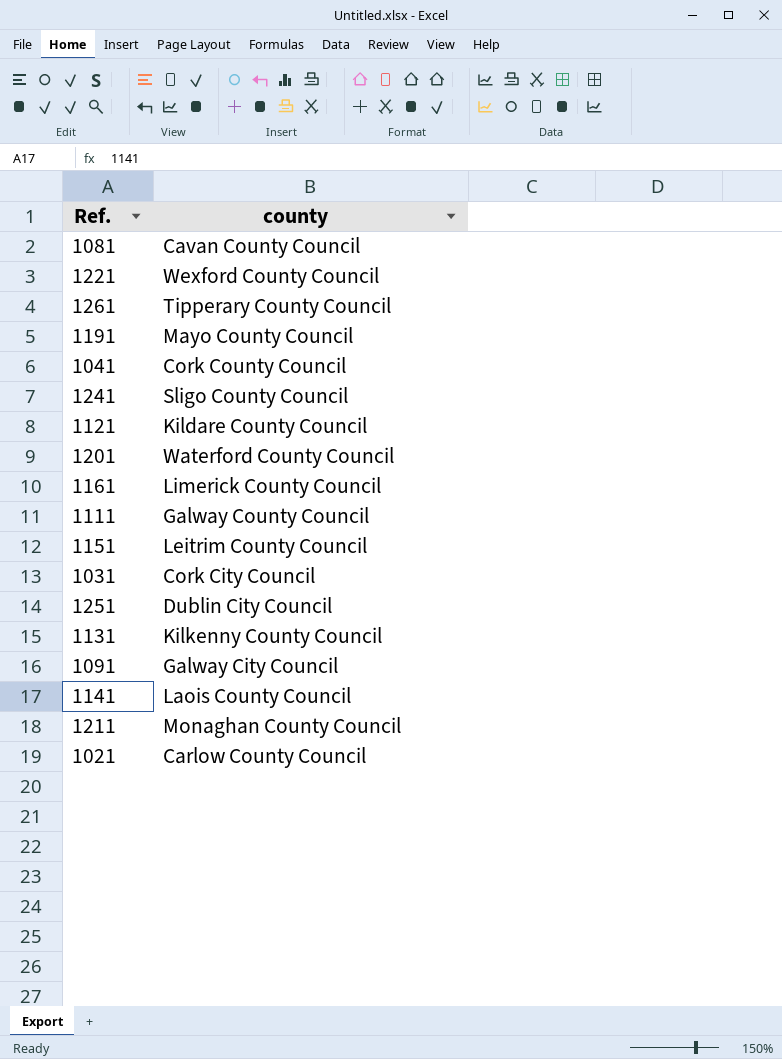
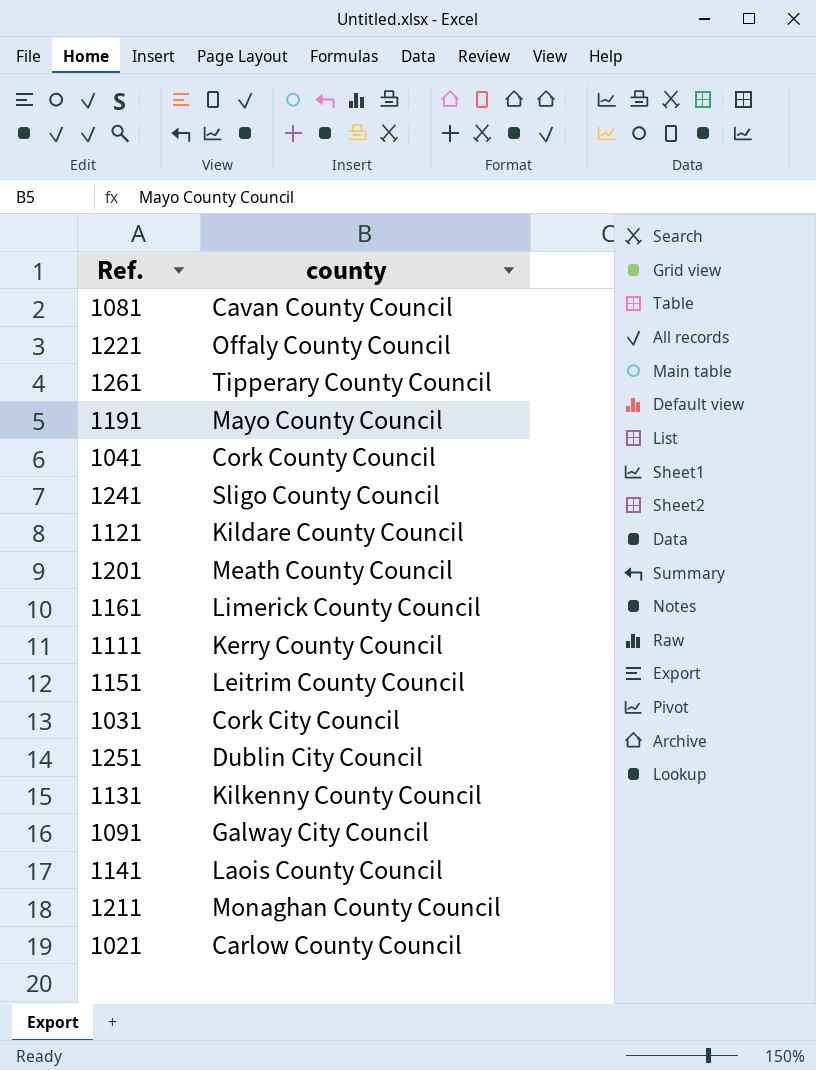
1221 | county: Wexford County Council -> Offaly County Council
1201 | county: Waterford County Council -> Meath County Council
1111 | county: Galway County Council -> Kerry County Council

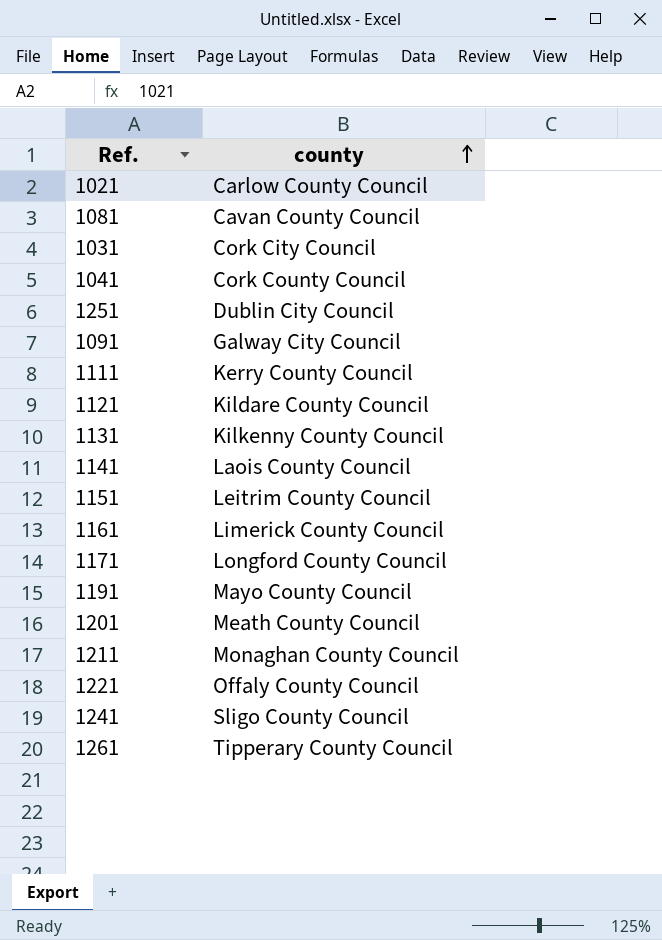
row order: none -> county ascending
row 1171: none -> Longford County Council

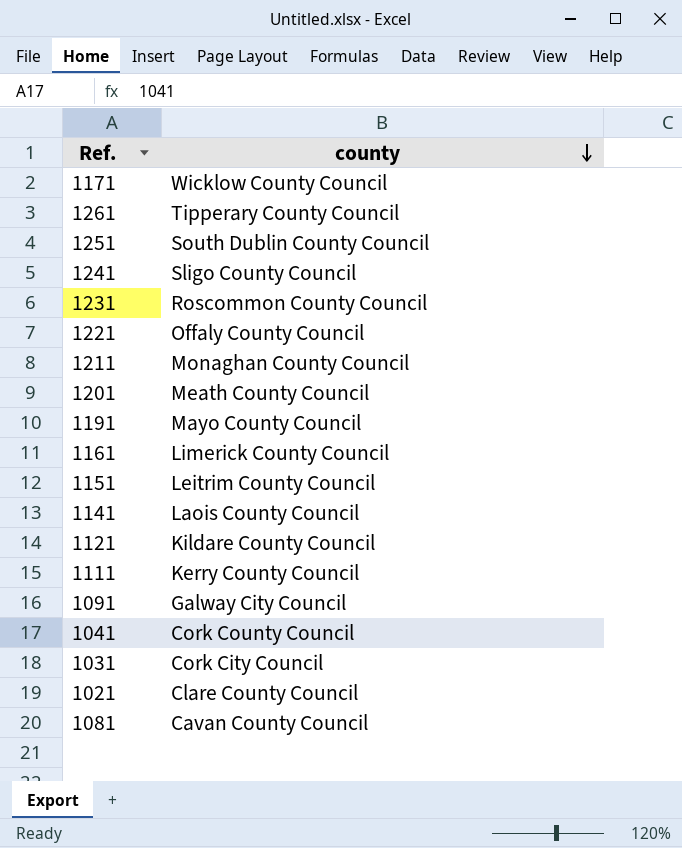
row order: county ascending -> county descending
row 1131: Kilkenny County Council -> none
1171 | county: Longford County Council -> Wicklow County Council
1251 | county: Dublin City Council -> South Dublin County Council
row 1231: none -> Roscommon County Council
1021 | county: Carlow County Council -> Clare County Council

